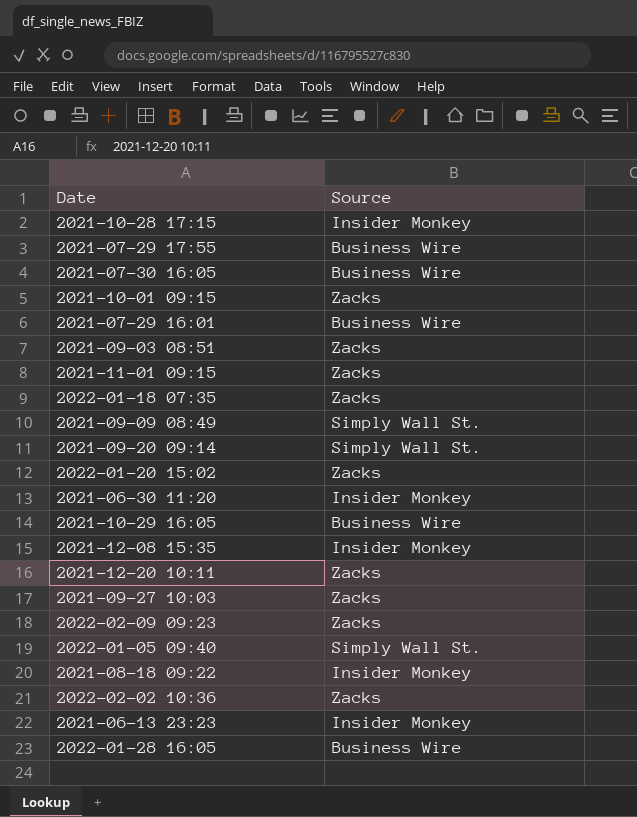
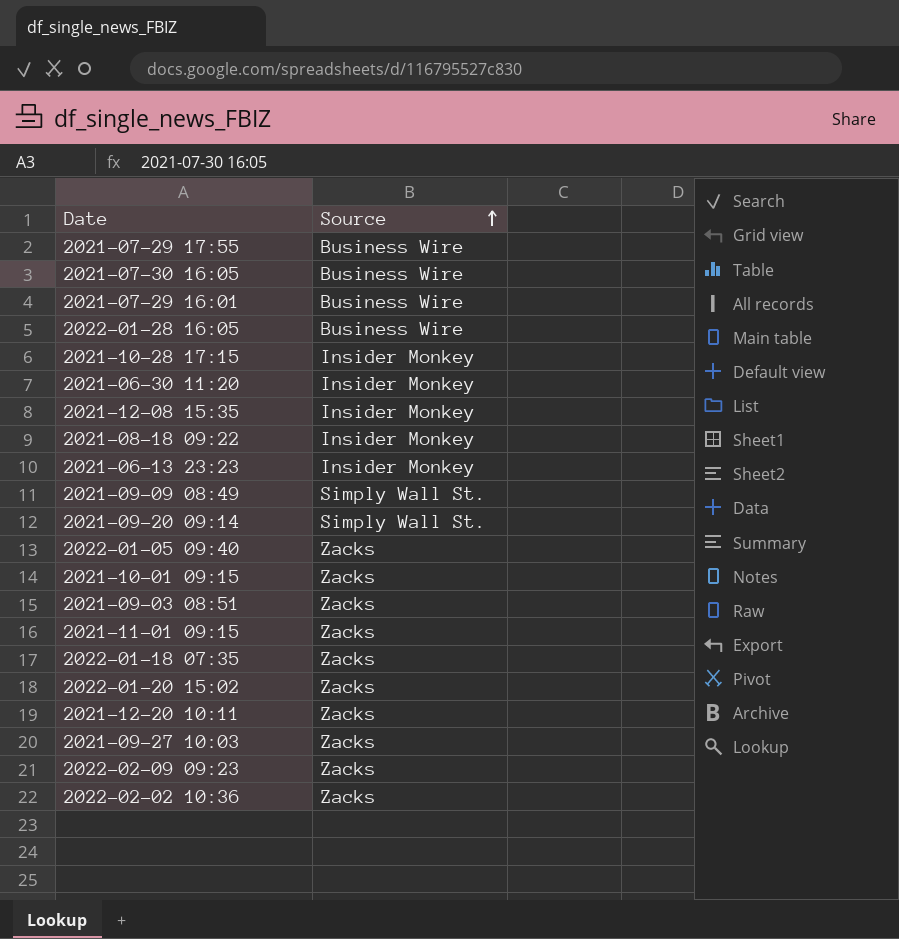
row order: none -> Source ascending
row 2021-10-29 16:05: Business Wire -> none
2022-01-05 09:40 | Source: Simply Wall St. -> Zacks

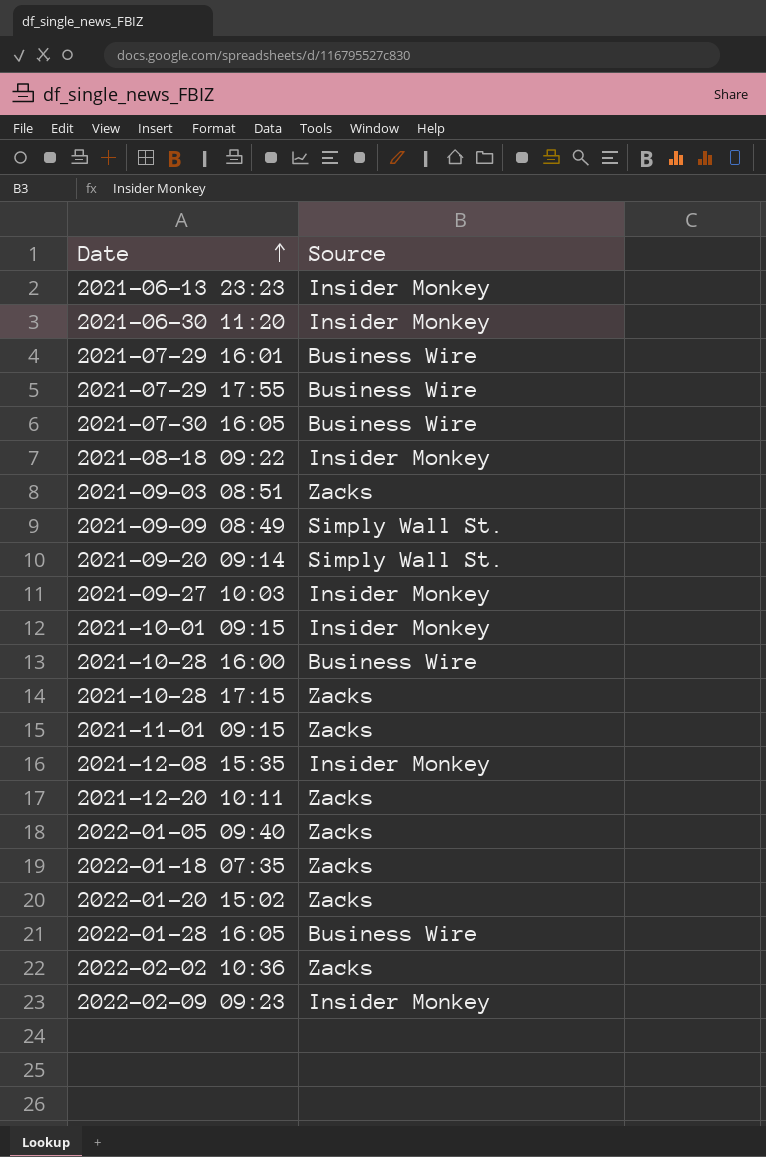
row order: Source ascending -> Date ascending
2021-09-27 10:03 | Source: Zacks -> Insider Monkey
2021-10-01 09:15 | Source: Zacks -> Insider Monkey
row 2021-10-28 16:00: none -> Business Wire
2021-10-28 17:15 | Source: Insider Monkey -> Zacks
2022-02-09 09:23 | Source: Zacks -> Insider Monkey

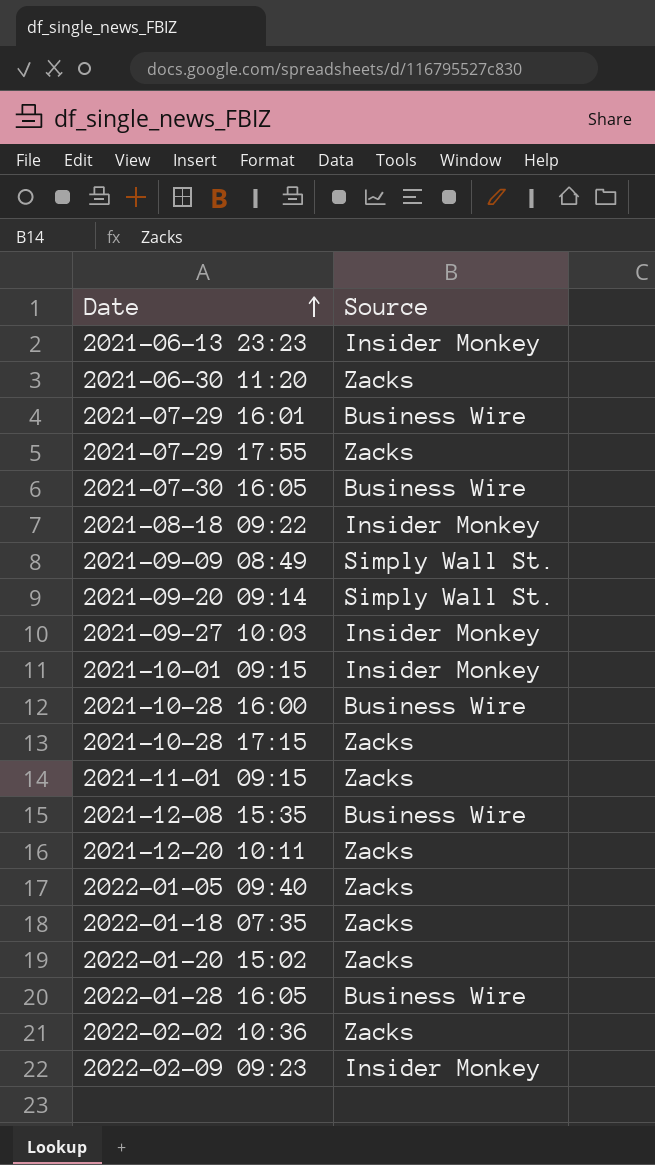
row 2021-09-03 08:51: Zacks -> none
2021-06-30 11:20 | Source: Insider Monkey -> Zacks
2021-07-29 17:55 | Source: Business Wire -> Zacks
2021-12-08 15:35 | Source: Insider Monkey -> Business Wire

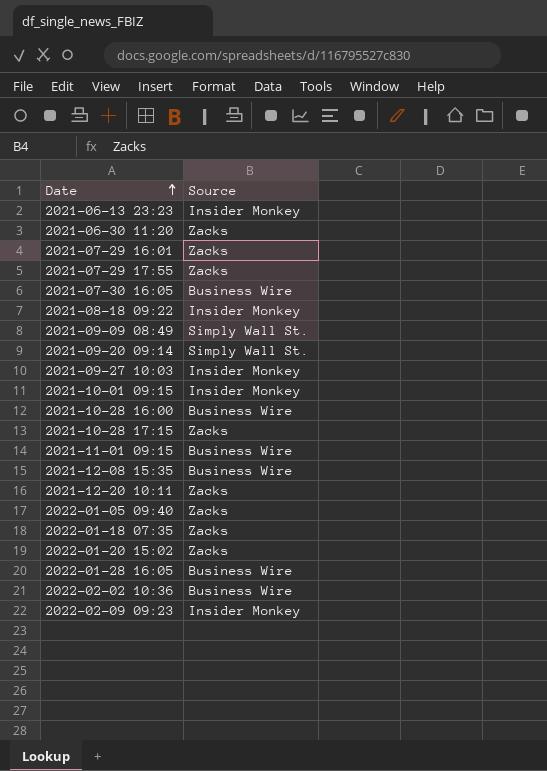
2021-07-29 16:01 | Source: Business Wire -> Zacks
2021-11-01 09:15 | Source: Zacks -> Business Wire
2022-02-02 10:36 | Source: Zacks -> Business Wire

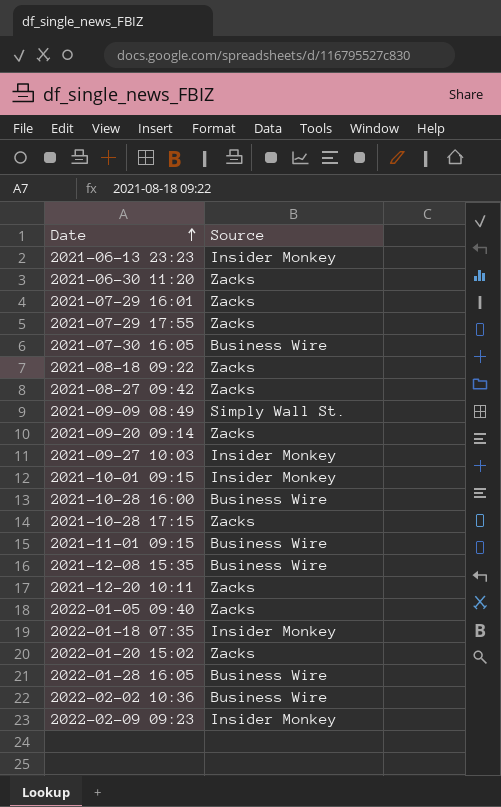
2021-08-18 09:22 | Source: Insider Monkey -> Zacks
row 2021-08-27 09:42: none -> Zacks
2021-09-20 09:14 | Source: Simply Wall St. -> Zacks
2022-01-18 07:35 | Source: Zacks -> Insider Monkey

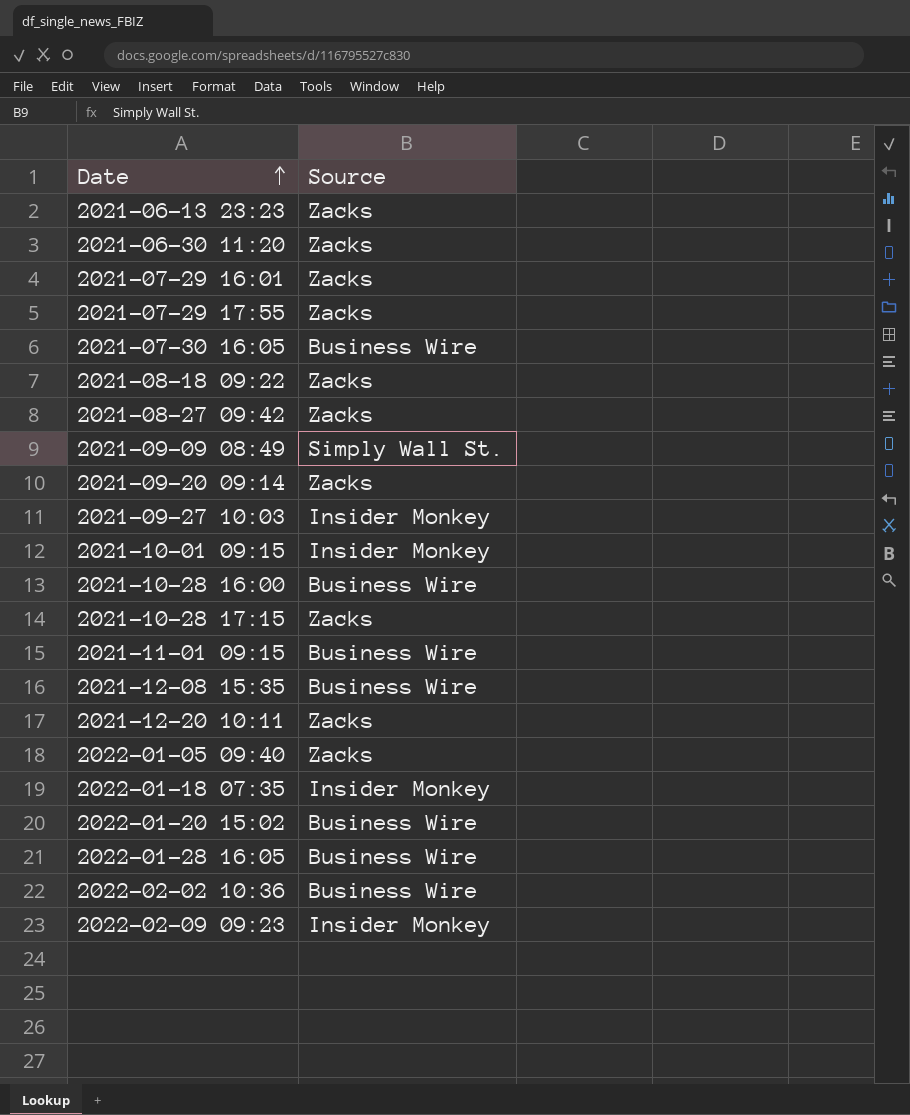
2021-06-13 23:23 | Source: Insider Monkey -> Zacks
2022-01-20 15:02 | Source: Zacks -> Business Wire

